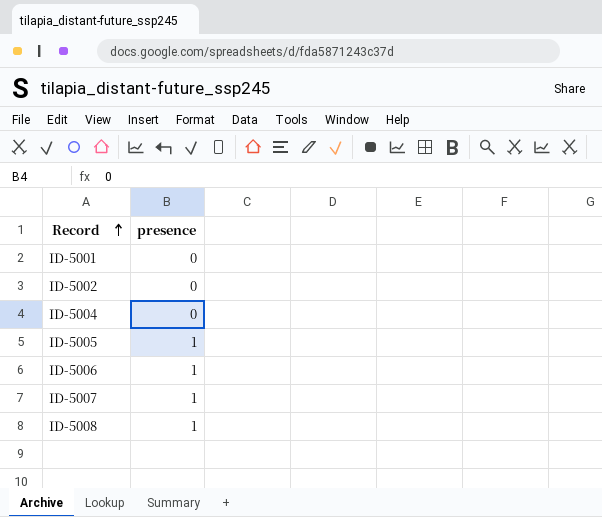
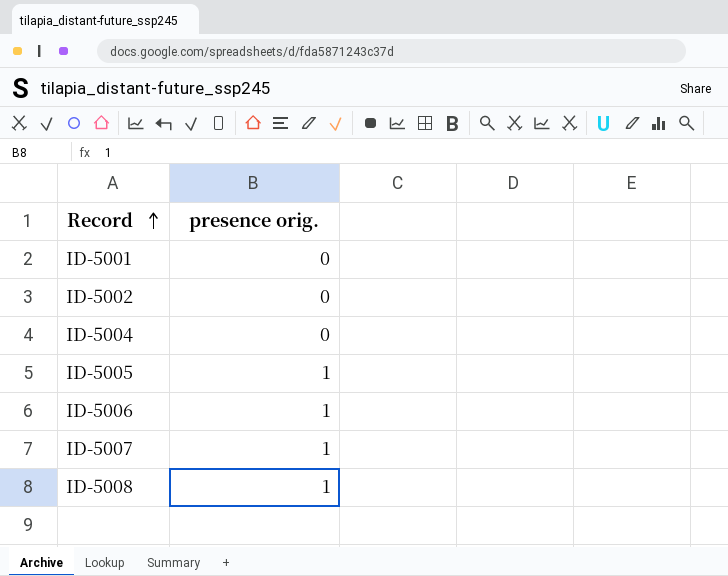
column name: presence -> presence orig.

